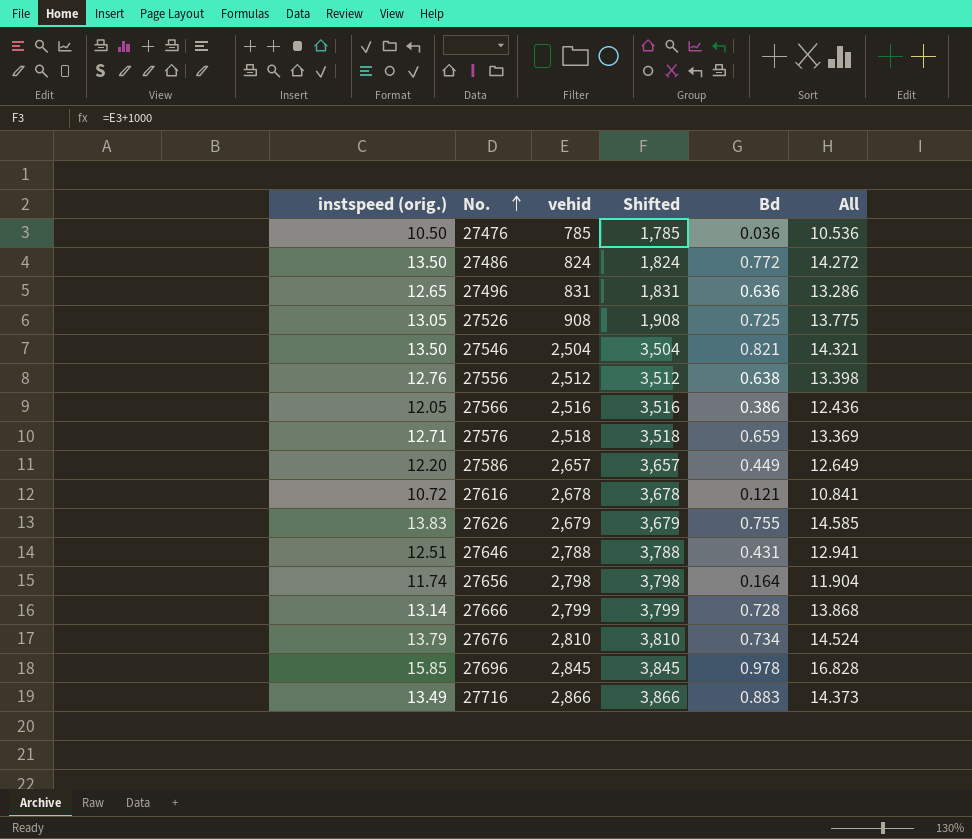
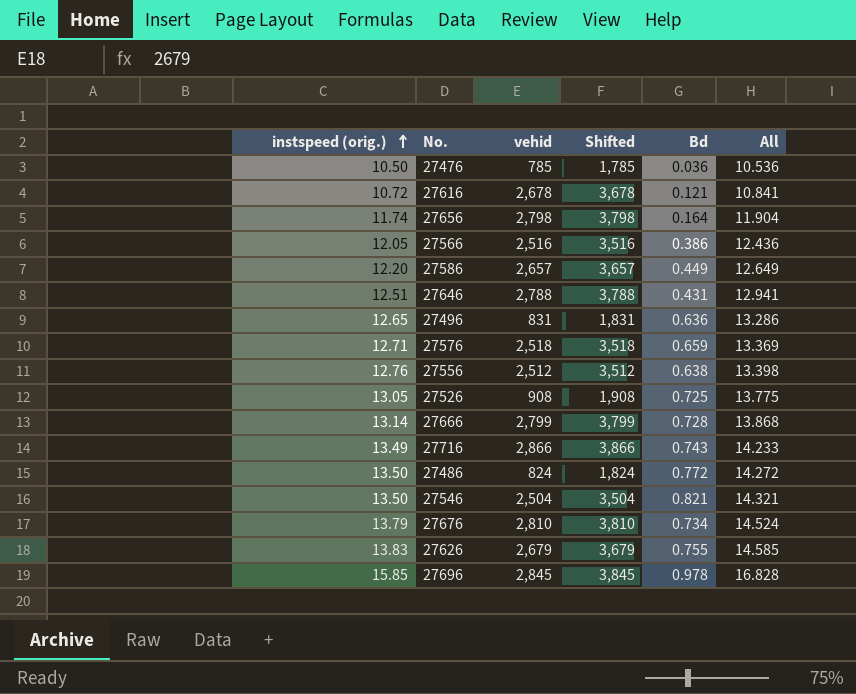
row order: No. ascending -> instspeed (orig.) ascending
27716 | Bd: 0.883 -> 0.743
27716 | All: 14.373 -> 14.233

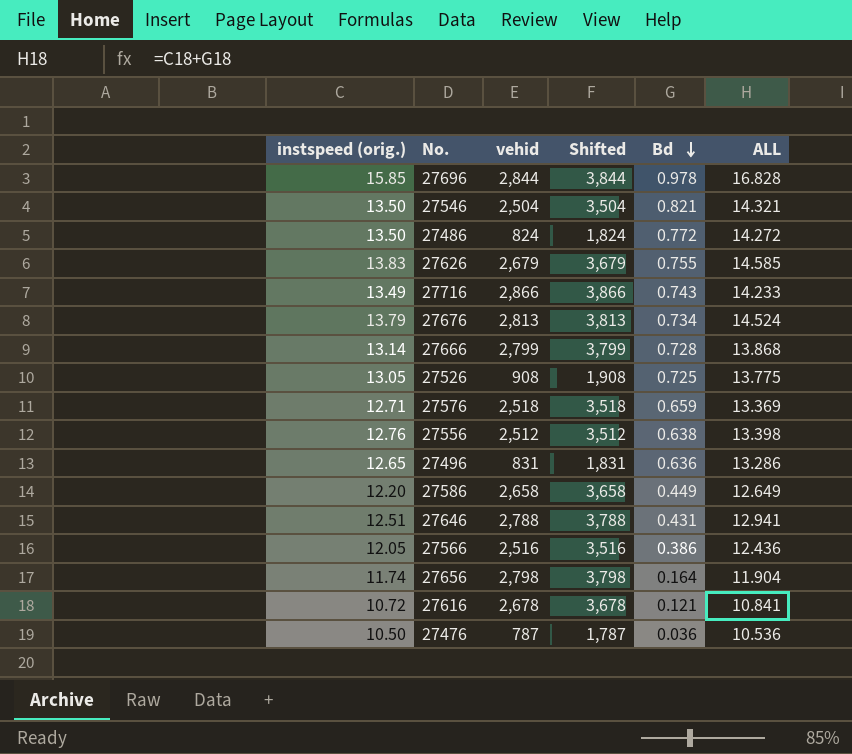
row order: instspeed (orig.) ascending -> Bd descending
column name: All -> ALL
27696 | vehid: 2,845 -> 2,844
27696 | Shifted: 3,845 -> 3,844
27676 | vehid: 2,810 -> 2,813
27676 | Shifted: 3,810 -> 3,813
27586 | vehid: 2,657 -> 2,658
27586 | Shifted: 3,657 -> 3,658
27476 | vehid: 785 -> 787
27476 | Shifted: 1,785 -> 1,787

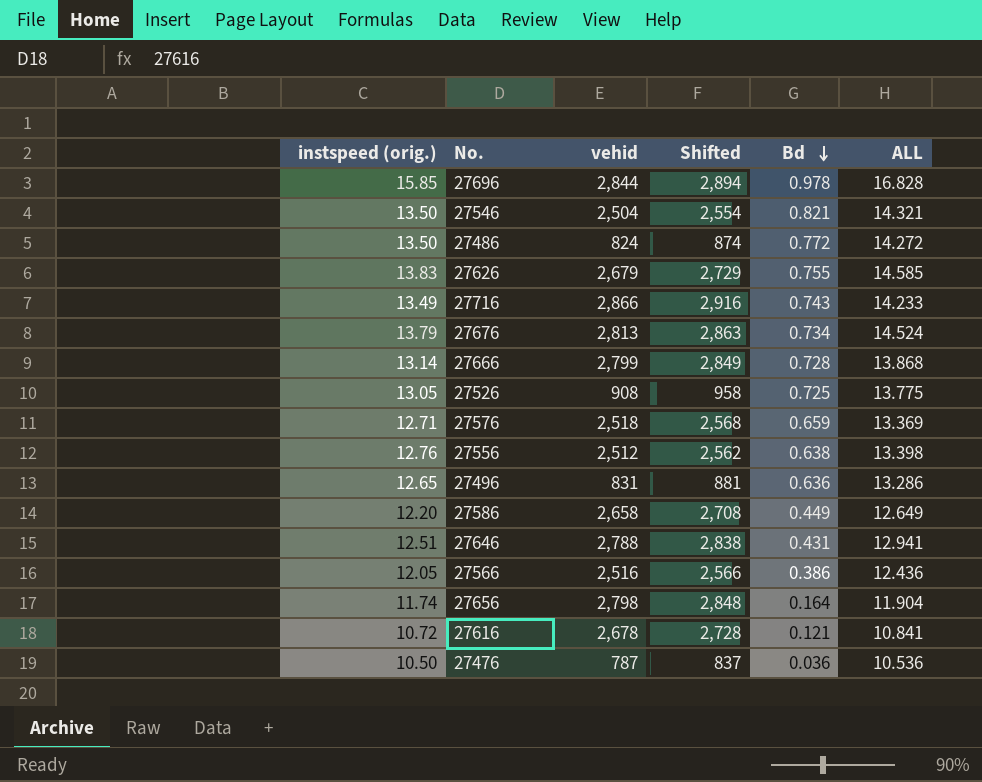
column Shifted | formula: [vehid] + 1000 -> [vehid] + 50

